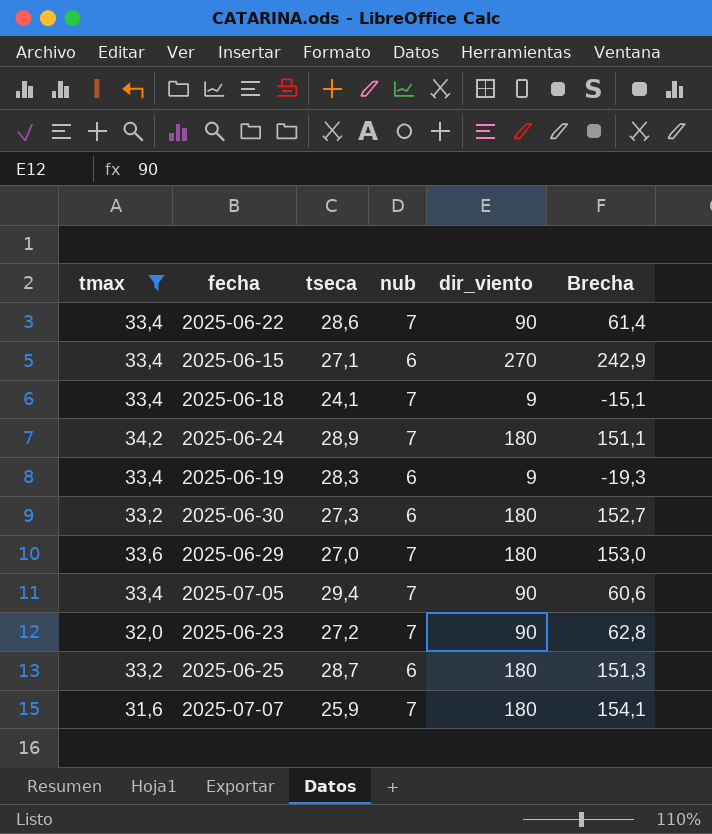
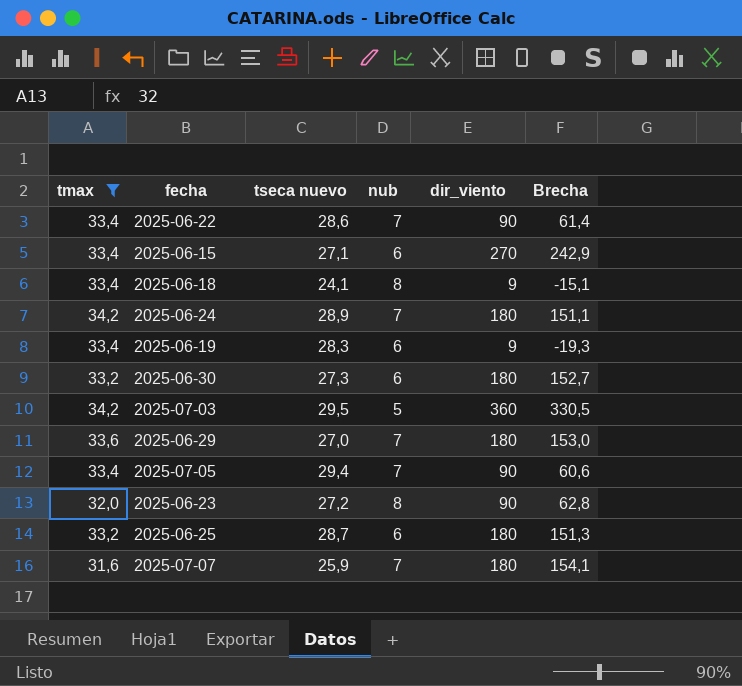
column name: tseca -> tseca nuevo
2025-06-18 | nub: 7 -> 8
row 2025-07-03: none -> 34,2 | 29,5 | 5 | 360 | 330,5
2025-06-23 | nub: 7 -> 8

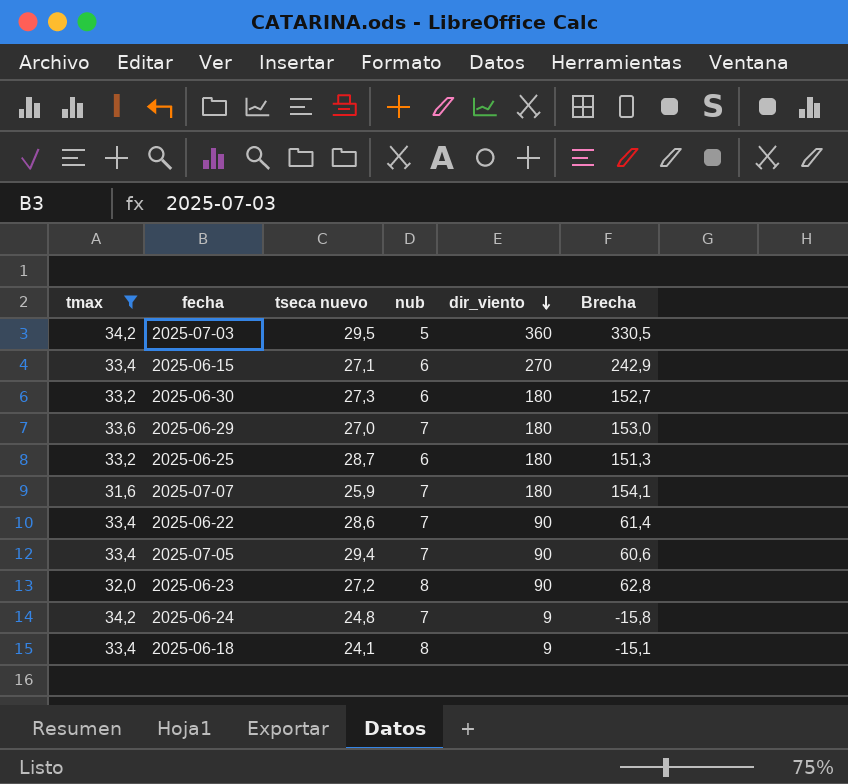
row order: none -> dir_viento descending
row 2025-06-19: 33,4 | 28,3 | 6 | 9 | -19,3 -> none
2025-06-24 | tseca nuevo: 28,9 -> 24,8
2025-06-24 | dir_viento: 180 -> 9
2025-06-24 | Brecha: 151,1 -> -15,8

